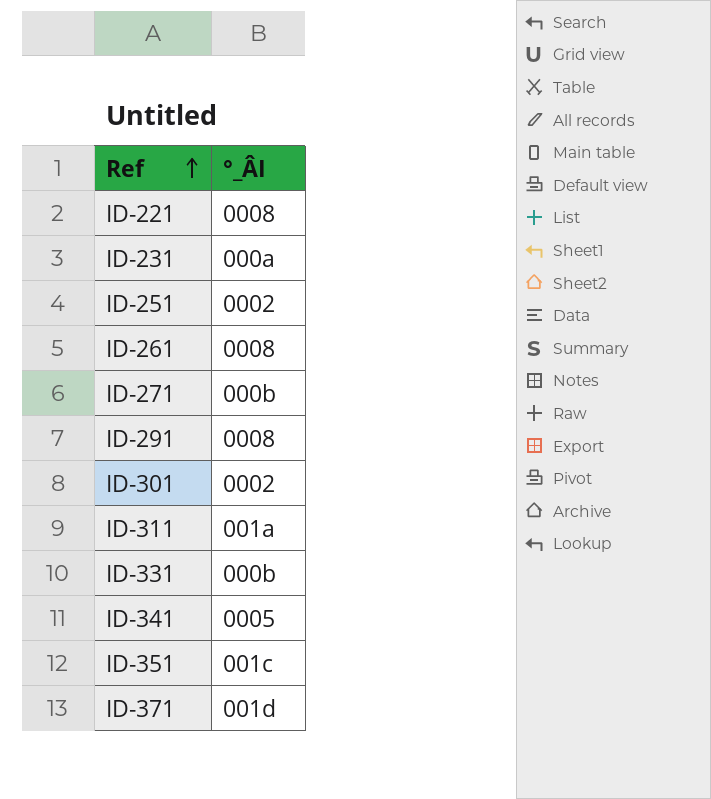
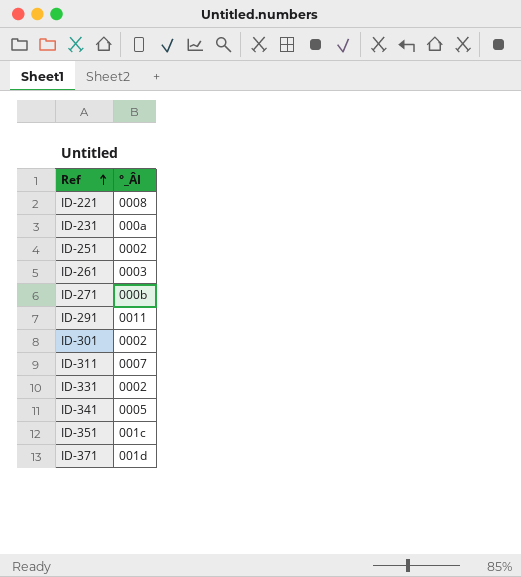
ID-261 | °_ÂI: 0008 -> 0003
ID-291 | °_ÂI: 0008 -> 0011
ID-311 | °_ÂI: 001a -> 0007
ID-331 | °_ÂI: 000b -> 0002

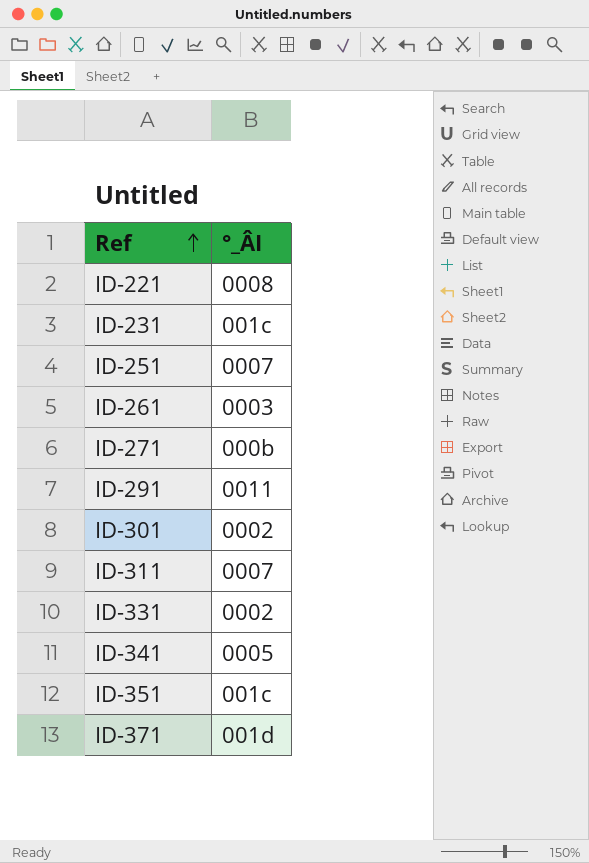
ID-231 | °_ÂI: 000a -> 001c
ID-251 | °_ÂI: 0002 -> 0007

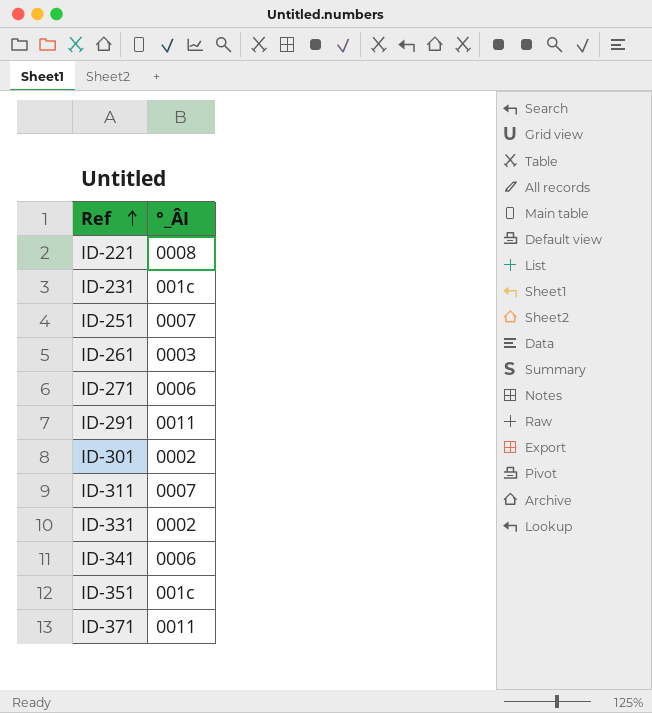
ID-271 | °_ÂI: 000b -> 0006
ID-341 | °_ÂI: 0005 -> 0006
ID-371 | °_ÂI: 001d -> 0011

